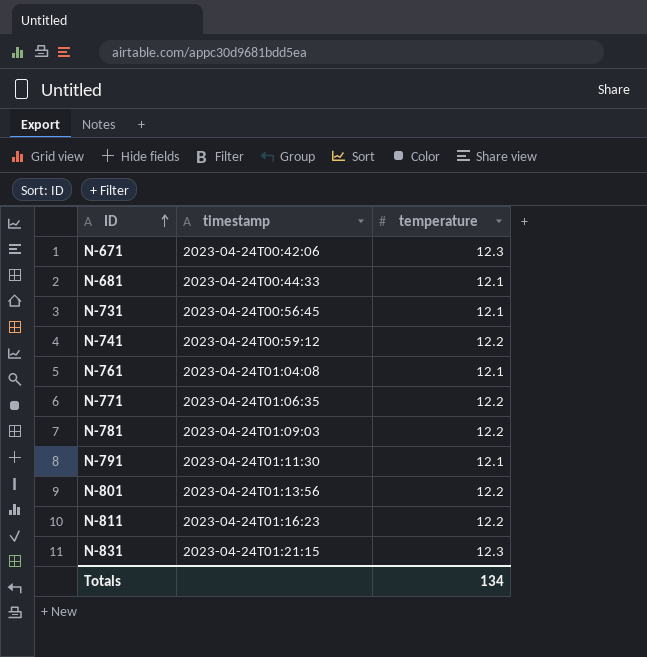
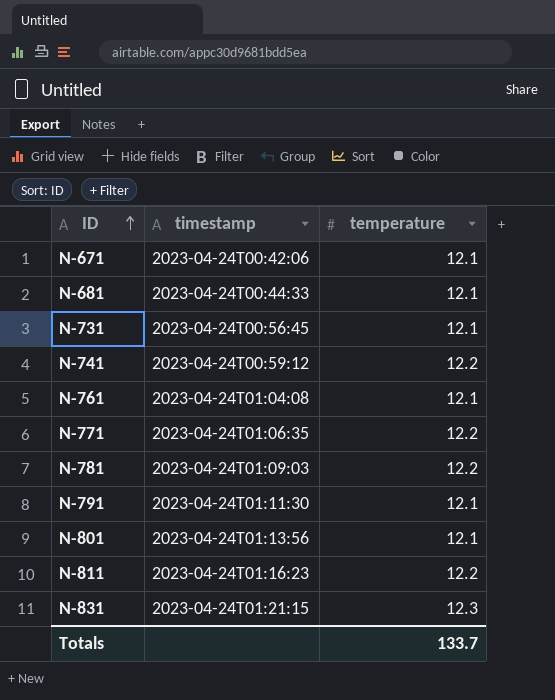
N-671 | temperature: 12.3 -> 12.1
N-801 | temperature: 12.2 -> 12.1
Totals | temperature: 134 -> 133.7

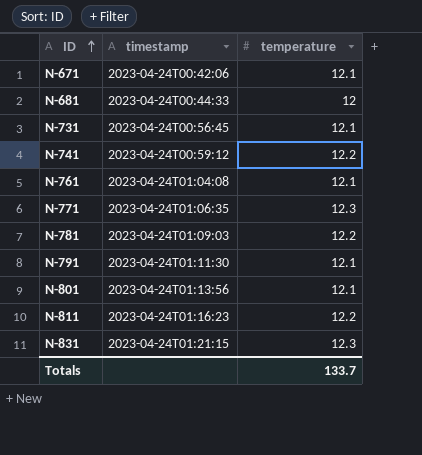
N-681 | temperature: 12.1 -> 12
N-771 | temperature: 12.2 -> 12.3

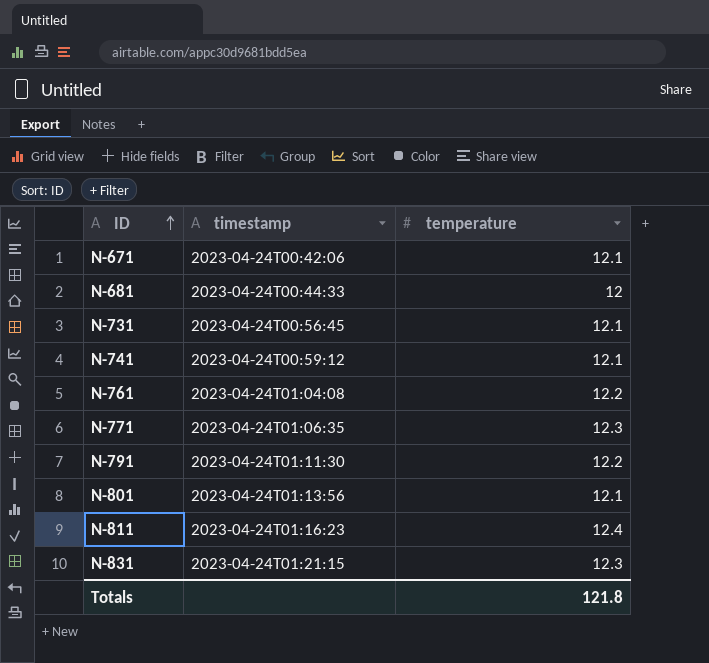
row N-781: 2023-04-24T01:09:03 | 12.2 -> none
N-741 | temperature: 12.2 -> 12.1
N-761 | temperature: 12.1 -> 12.2
N-791 | temperature: 12.1 -> 12.2
N-811 | temperature: 12.2 -> 12.4
Totals | temperature: 133.7 -> 121.8

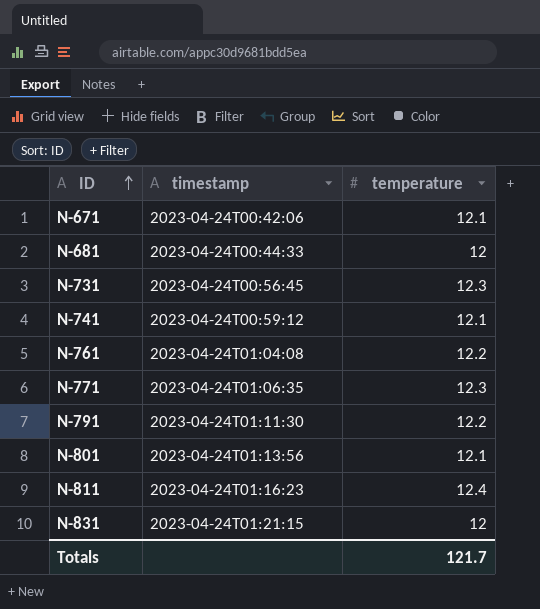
N-731 | temperature: 12.1 -> 12.3
N-831 | temperature: 12.3 -> 12
Totals | temperature: 121.8 -> 121.7

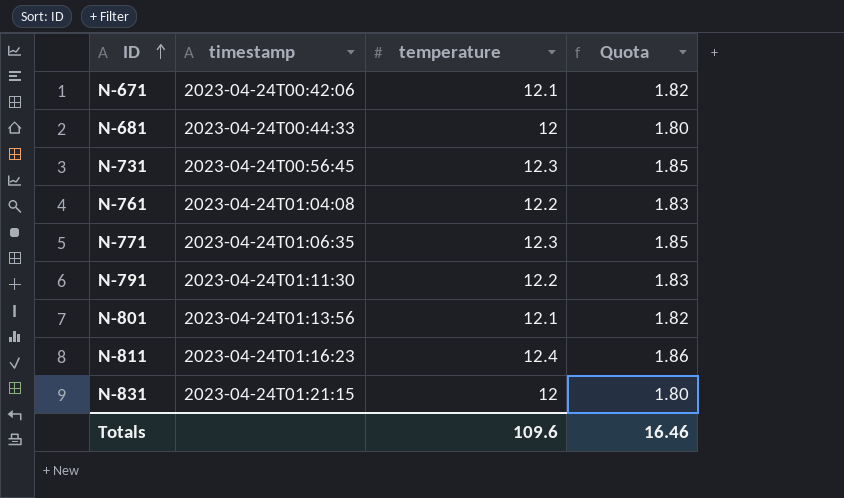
column Quota | formula: none -> [temperature] * 0.15
row N-741: 2023-04-24T00:59:12 | 12.1 -> none
Totals | temperature: 121.7 -> 109.6

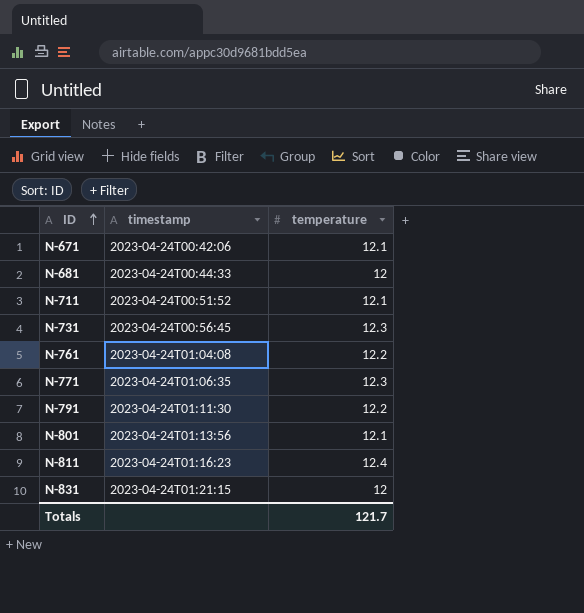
column Quota | formula: [temperature] * 0.15 -> none
row N-711: none -> 2023-04-24T00:51:52 | 12.1
Totals | temperature: 109.6 -> 121.7

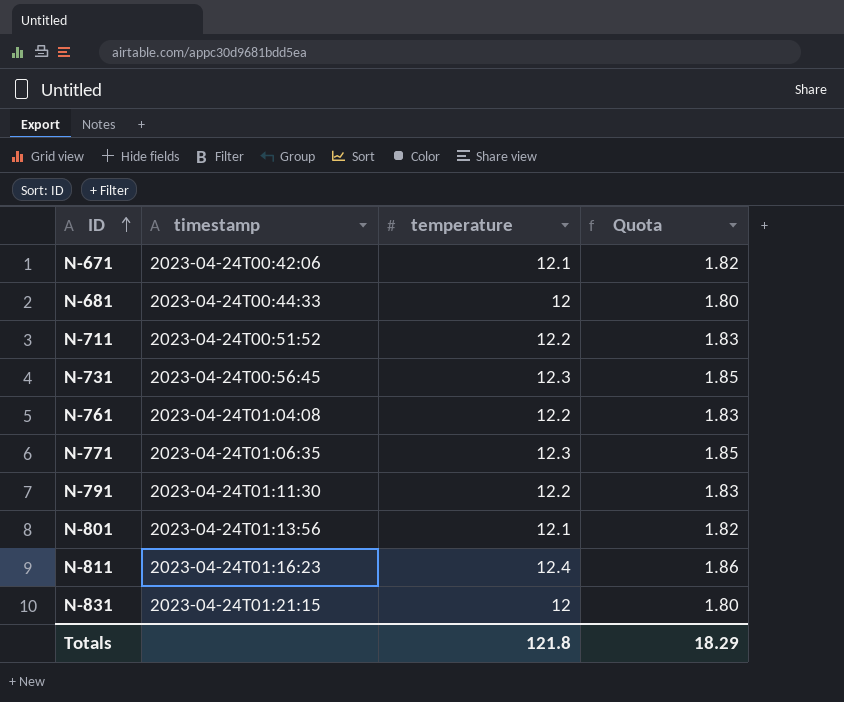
column Quota | formula: none -> [temperature] * 0.15
N-711 | temperature: 12.1 -> 12.2
Totals | temperature: 121.7 -> 121.8

